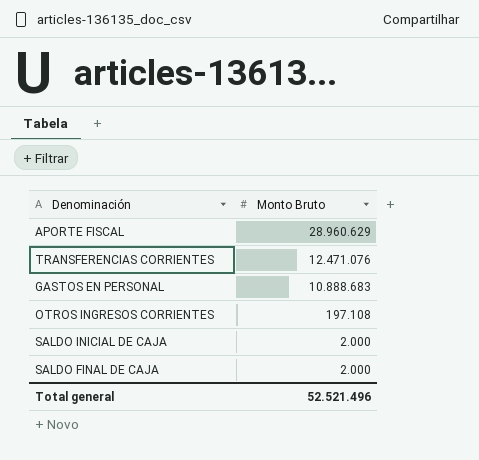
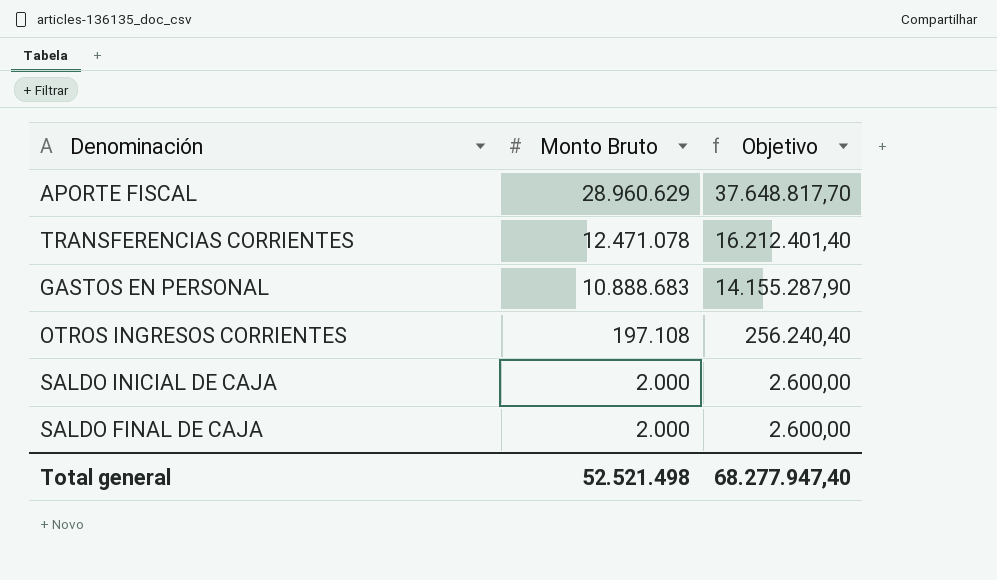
column Objetivo | formula: none -> [Monto Bruto] * 1,3
TRANSFERENCIAS CORRIENTES | Monto Bruto: 12.471.076 -> 12.471.078
Total general | Monto Bruto: 52.521.496 -> 52.521.498

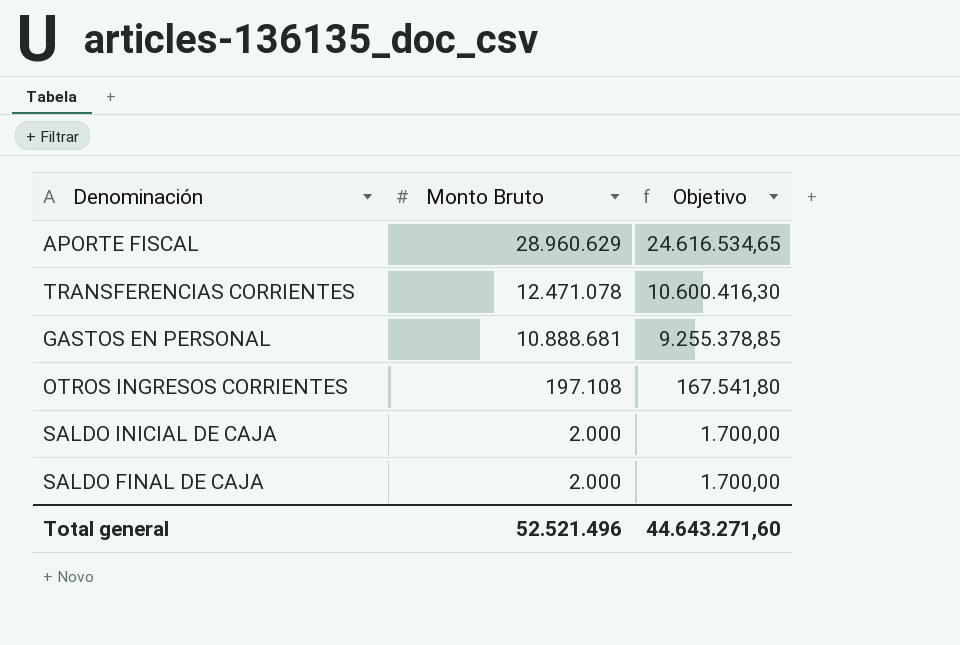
column Objetivo | formula: [Monto Bruto] * 1,3 -> [Monto Bruto] * 0,85
GASTOS EN PERSONAL | Monto Bruto: 10.888.683 -> 10.888.681
Total general | Monto Bruto: 52.521.498 -> 52.521.496
Total general | Objetivo: 68.277.947,40 -> 44.643.271,60

